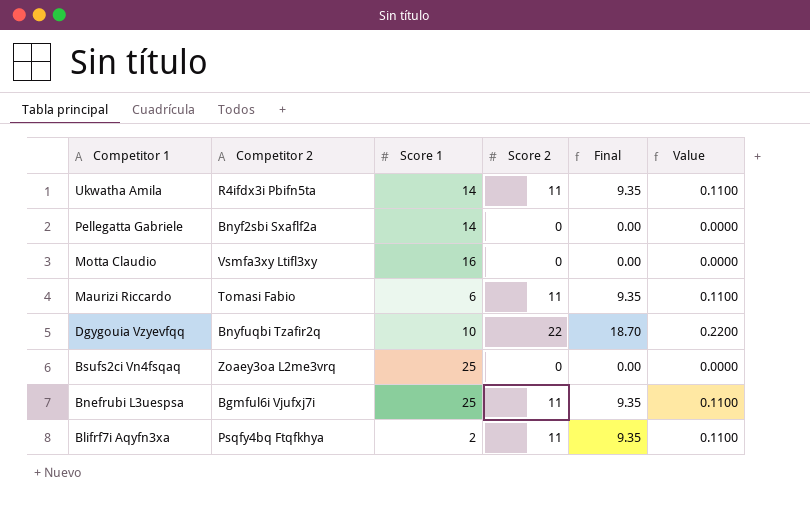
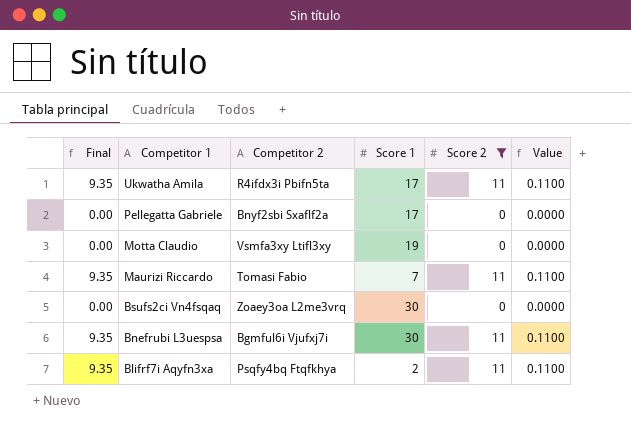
filter: none -> Score 2 != 22
column Final | position: 5 -> 1
Ukwatha Amila | Score 1: 14 -> 17
Pellegatta Gabriele | Score 1: 14 -> 17
Motta Claudio | Score 1: 16 -> 19
Maurizi Riccardo | Score 1: 6 -> 7
Bsufs2ci Vn4fsqaq | Score 1: 25 -> 30
Bnefrubi L3uespsa | Score 1: 25 -> 30

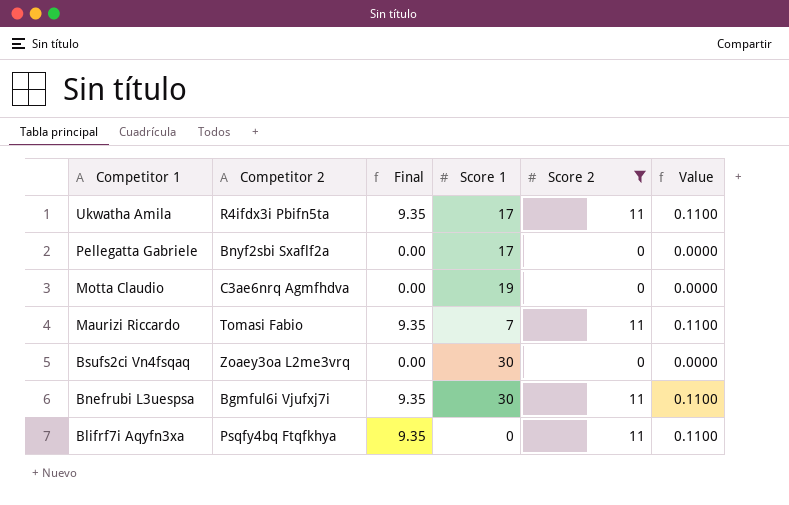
column Final | position: 1 -> 3
Motta Claudio | Competitor 2: Vsmfa3xy Ltifl3xy -> C3ae6nrq Agmfhdva
Blifrf7i Aqyfn3xa | Score 1: 2 -> 0

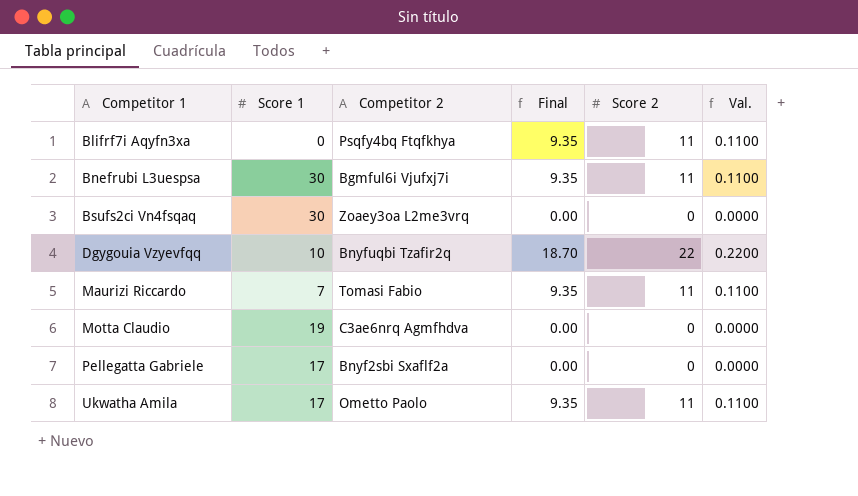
filter: Score 2 != 22 -> none
row order: Competitor 1 descending -> Competitor 1 ascending
column Score 1 | position: 4 -> 2
column name: Value -> Val.
Ukwatha Amila | Competitor 2: R4ifdx3i Pbifn5ta -> Ometto Paolo

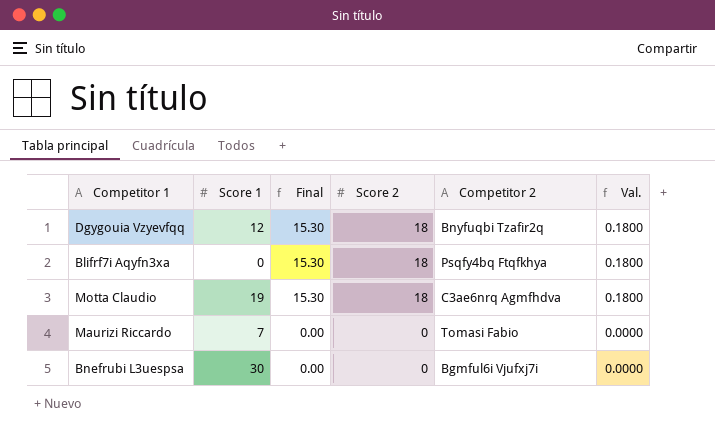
row order: Competitor 1 ascending -> Final descending
column Competitor 2 | position: 3 -> 5
row Bsufs2ci Vn4fsqaq: 30 | Zoaey3oa L2me3vrq | 0.00 | 0 | 0.0000 -> none
row Pellegatta Gabriele: 17 | Bnyf2sbi Sxaflf2a | 0.00 | 0 | 0.0000 -> none
row Ukwatha Amila: 17 | Ometto Paolo | 9.35 | 11 | 0.1100 -> none
Dgygouia Vzyevfqq | Score 1: 10 -> 12
Dgygouia Vzyevfqq | Final: 18.70 -> 15.30
Dgygouia Vzyevfqq | Score 2: 22 -> 18
Dgygouia Vzyevfqq | Val.: 0.2200 -> 0.1800
Blifrf7i Aqyfn3xa | Final: 9.35 -> 15.30
Blifrf7i Aqyfn3xa | Score 2: 11 -> 18
Blifrf7i Aqyfn3xa | Val.: 0.1100 -> 0.1800
Motta Claudio | Final: 0.00 -> 15.30
Motta Claudio | Score 2: 0 -> 18
Motta Claudio | Val.: 0.0000 -> 0.1800
Maurizi Riccardo | Final: 9.35 -> 0.00
Maurizi Riccardo | Score 2: 11 -> 0
Maurizi Riccardo | Val.: 0.1100 -> 0.0000
Bnefrubi L3uespsa | Final: 9.35 -> 0.00
Bnefrubi L3uespsa | Score 2: 11 -> 0
Bnefrubi L3uespsa | Val.: 0.1100 -> 0.0000

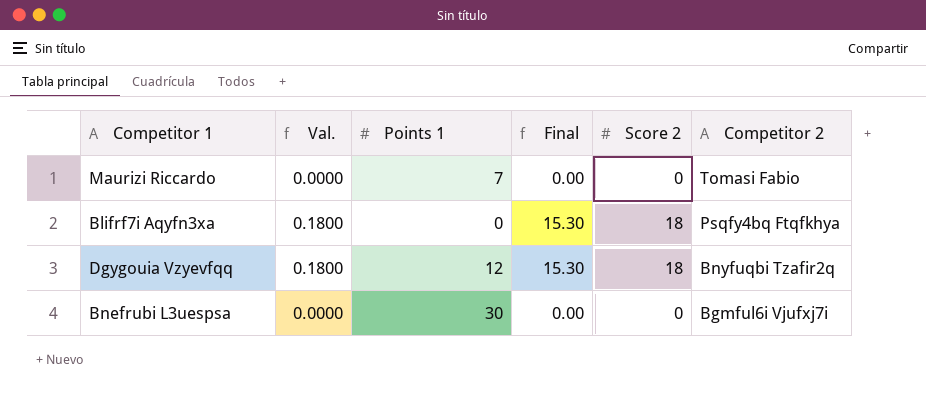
row order: Final descending -> Competitor 2 descending
column Val. | position: 6 -> 2
column name: Score 1 -> Points 1
row Motta Claudio: 19 | 15.30 | 18 | C3ae6nrq Agmfhdva | 0.1800 -> none

